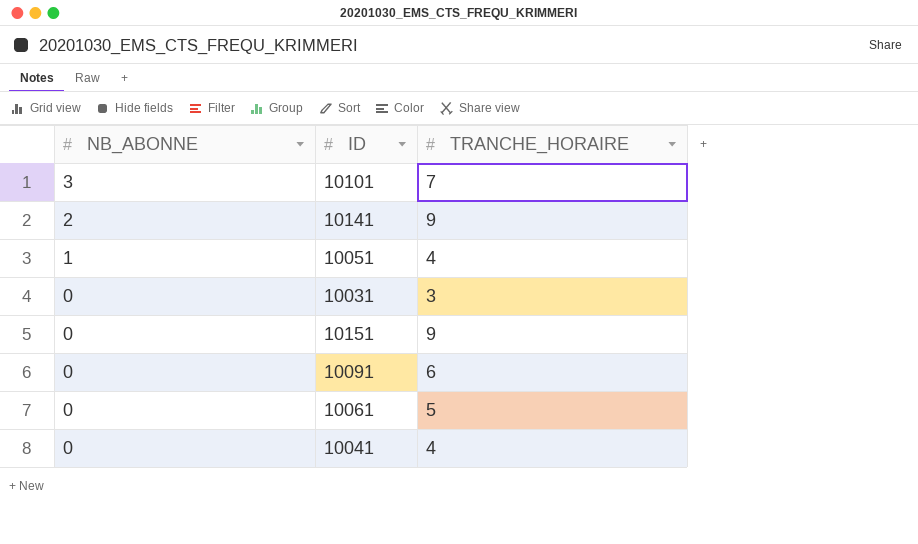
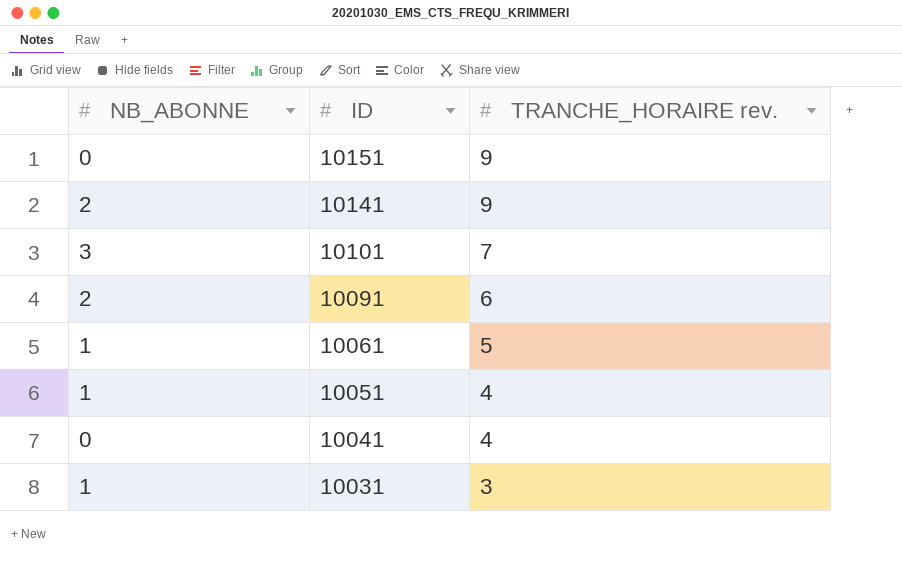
row order: NB_ABONNE descending -> ID descending
column name: TRANCHE_HORAIRE -> TRANCHE_HORAIRE rev.
10091 | NB_ABONNE: 0 -> 2
10061 | NB_ABONNE: 0 -> 1
10031 | NB_ABONNE: 0 -> 1

